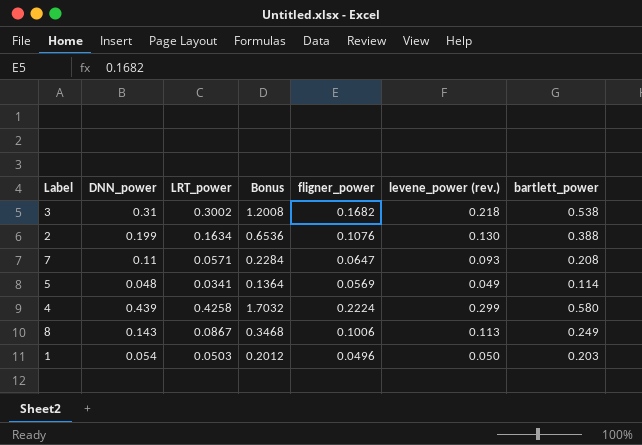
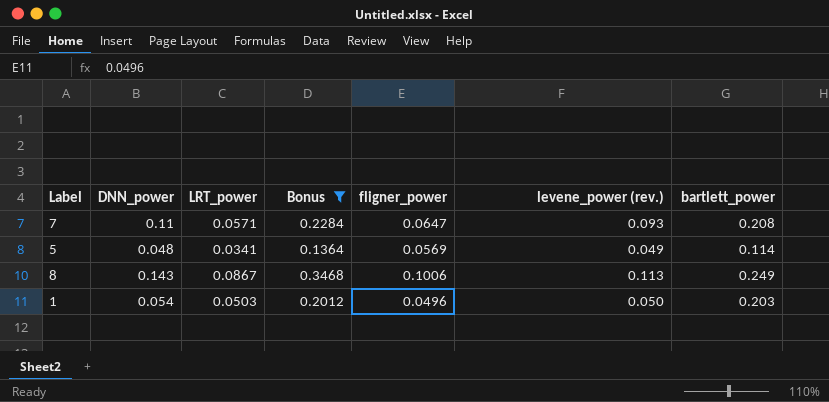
filter: none -> Bonus <= 0.3468

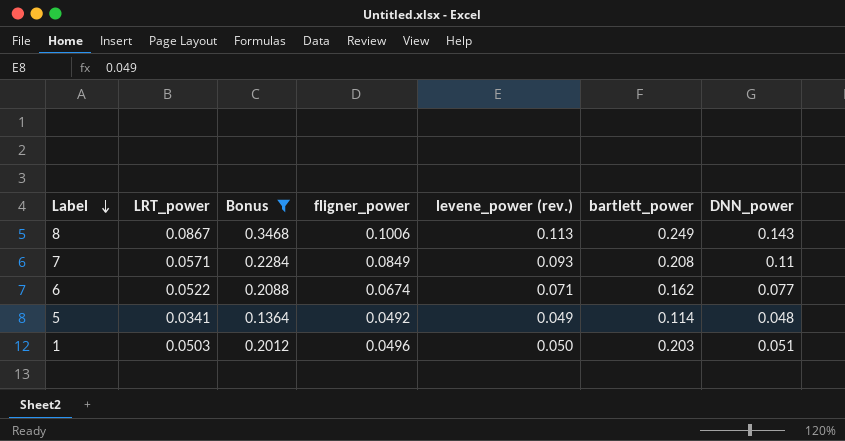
row order: none -> Label descending
column DNN_power | position: 2 -> 7
7 | fligner_power: 0.0647 -> 0.0849
row 6: none -> 0.0522 | 0.2088 | 0.0674 | 0.071 | 0.162 | 0.077
5 | fligner_power: 0.0569 -> 0.0492
1 | DNN_power: 0.054 -> 0.051

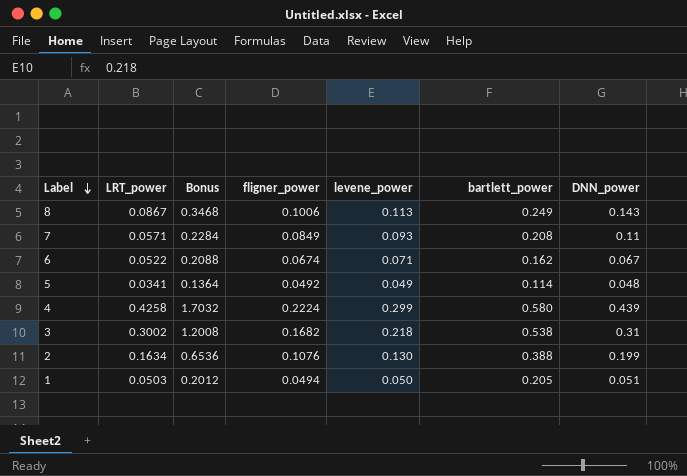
filter: Bonus <= 0.3468 -> none
column name: levene_power (rev.) -> levene_power
6 | DNN_power: 0.077 -> 0.067
1 | fligner_power: 0.0496 -> 0.0494
1 | bartlett_power: 0.203 -> 0.205

